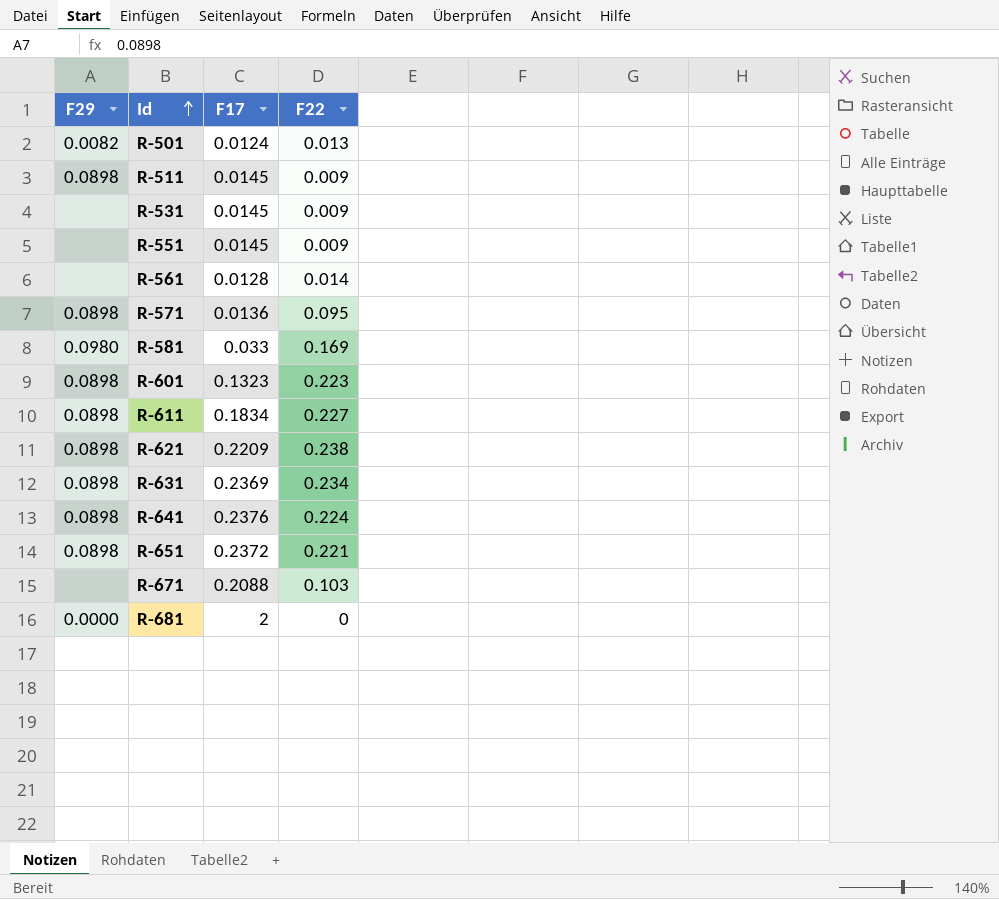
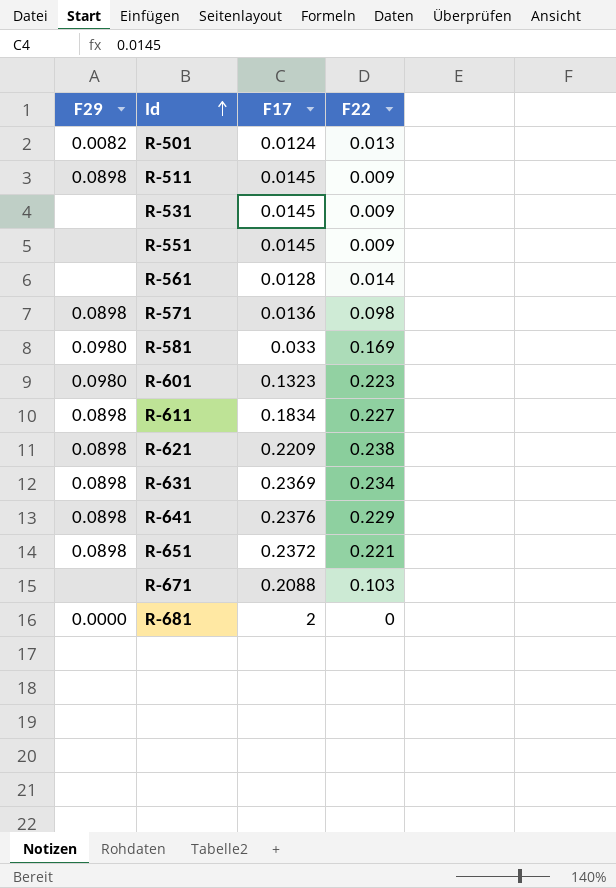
R-571 | F22: 0.095 -> 0.098
R-601 | F29: 0.0898 -> 0.0980
R-641 | F22: 0.224 -> 0.229

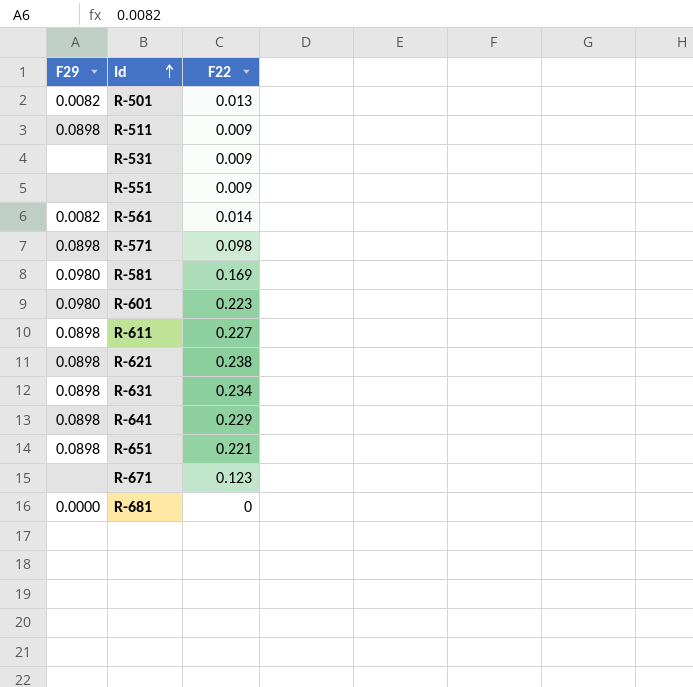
column F17 | position: 3 -> none
R-561 | F29: none -> 0.0082
R-671 | F22: 0.103 -> 0.123

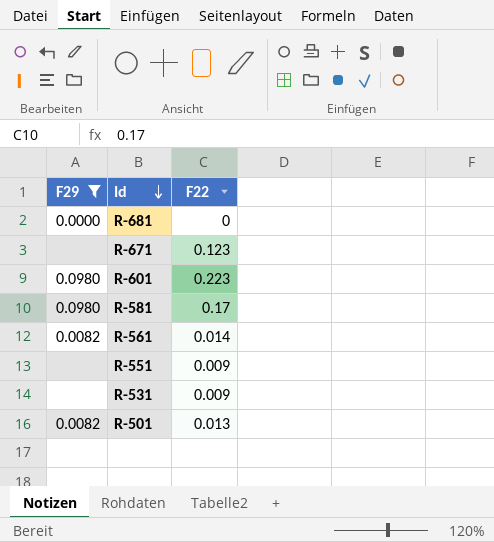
filter: none -> F29 != 0.0898
row order: Id ascending -> Id descending
R-581 | F22: 0.169 -> 0.17

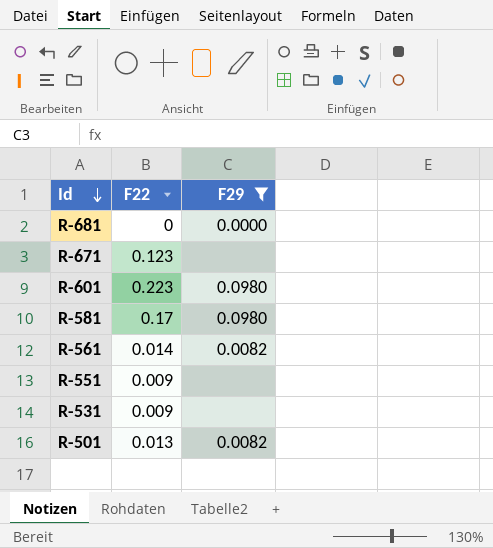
column F29 | position: 1 -> 3

